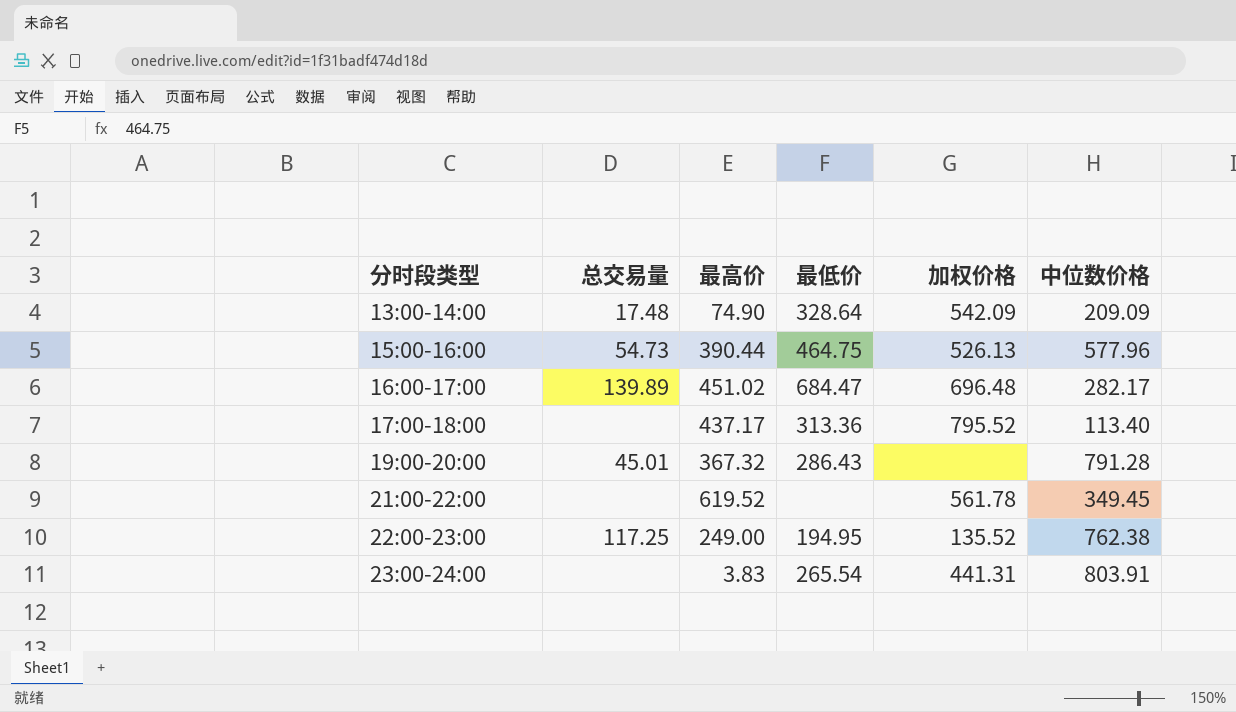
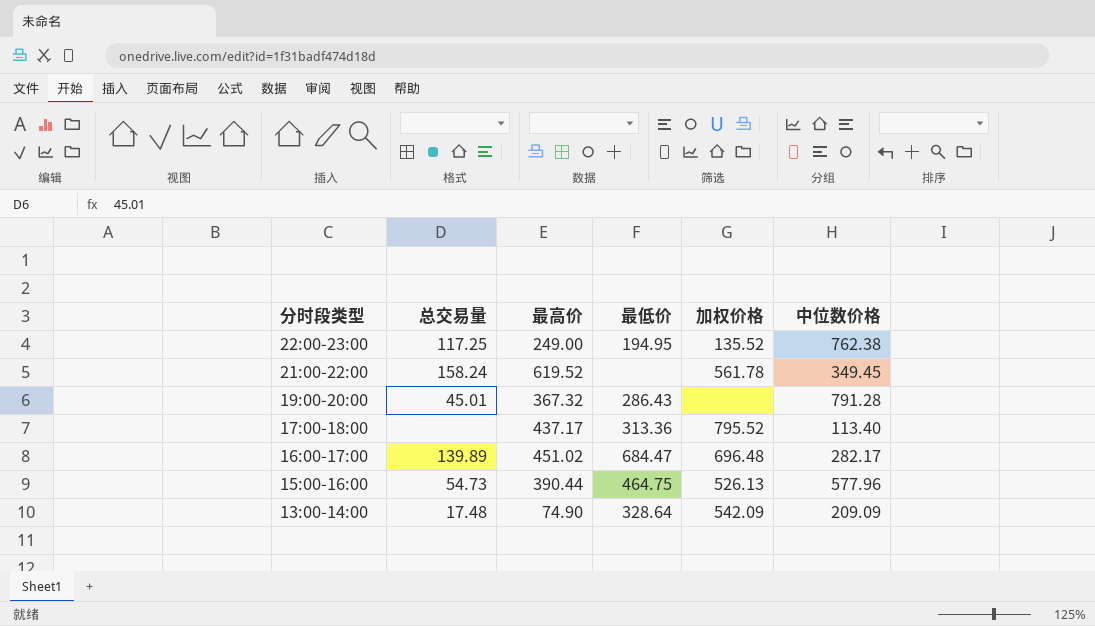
row order: 分时段类型 ascending -> 分时段类型 descending
row 23:00-24:00: none | 3.83 | 265.54 | 441.31 | 803.91 -> none
21:00-22:00 | 总交易量: none -> 158.24

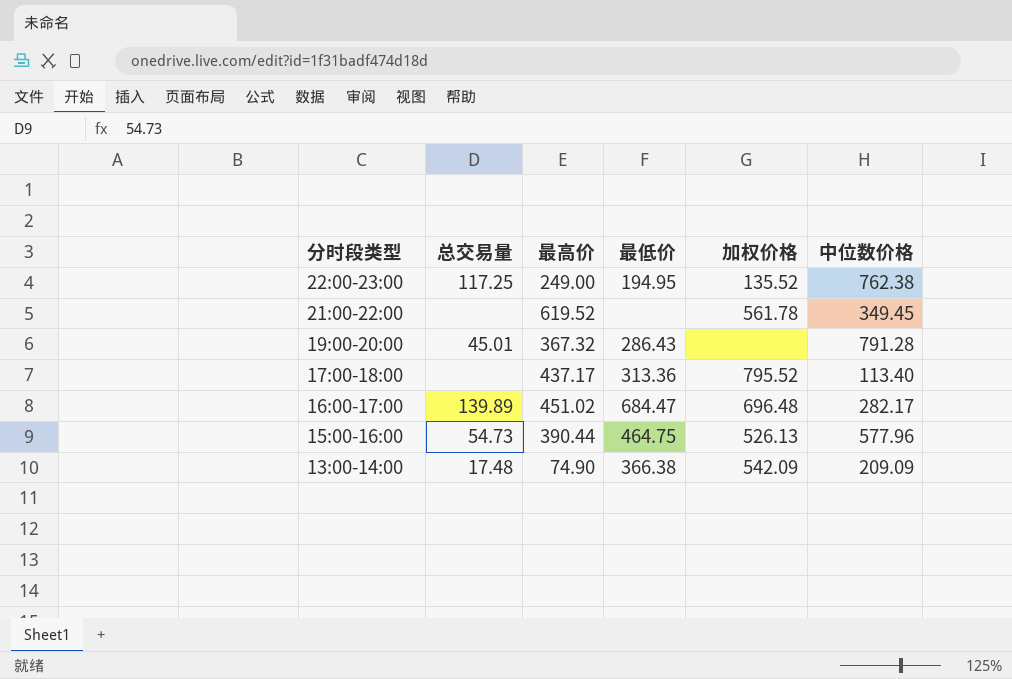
21:00-22:00 | 总交易量: 158.24 -> none
13:00-14:00 | 最低价: 328.64 -> 366.38

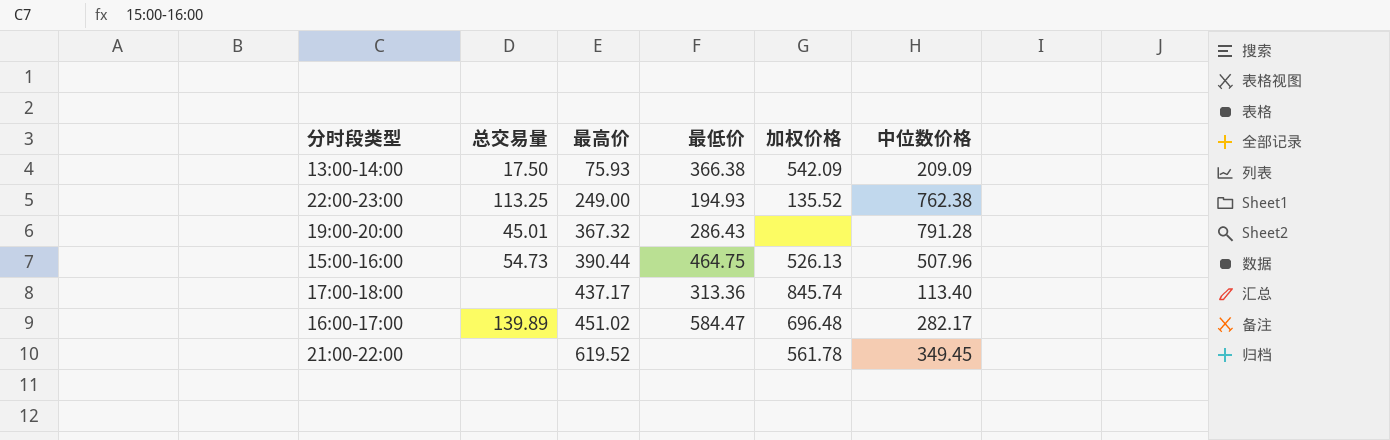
row order: 分时段类型 descending -> 最高价 ascending
13:00-14:00 | 总交易量: 17.48 -> 17.50
13:00-14:00 | 最高价: 74.90 -> 75.93
22:00-23:00 | 总交易量: 117.25 -> 113.25
22:00-23:00 | 最低价: 194.95 -> 194.93
15:00-16:00 | 中位数价格: 577.96 -> 507.96
17:00-18:00 | 加权价格: 795.52 -> 845.74
16:00-17:00 | 最低价: 684.47 -> 584.47

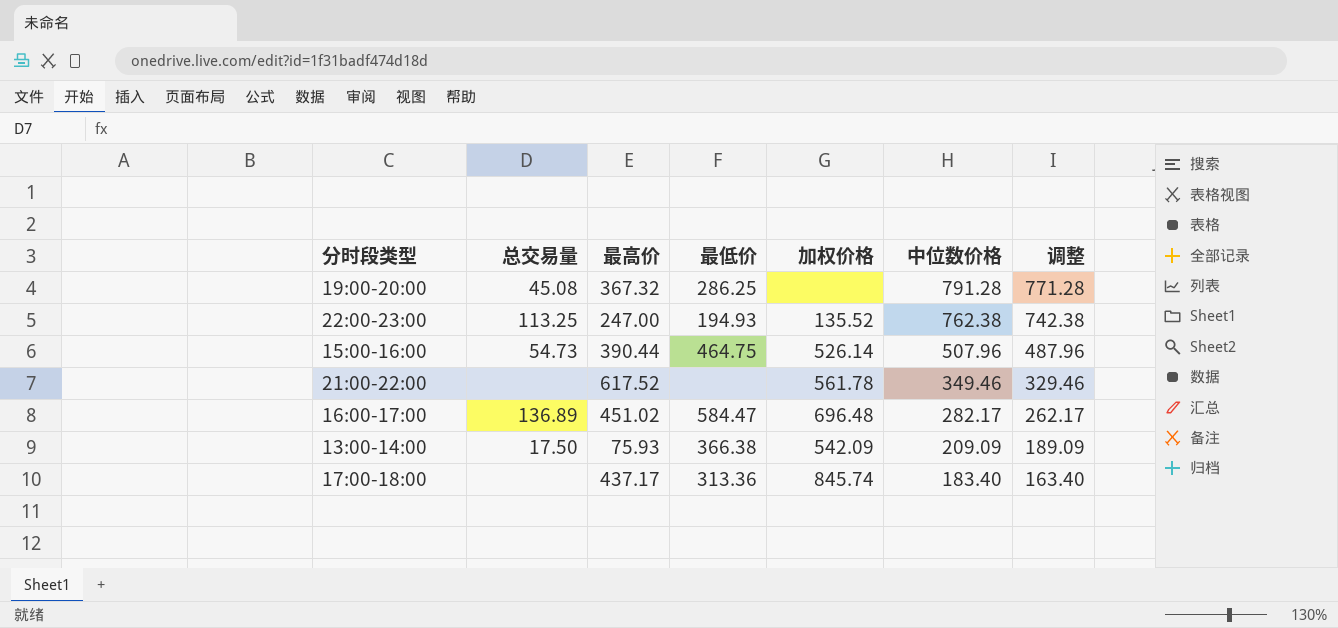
row order: 最高价 ascending -> 中位数价格 descending
column 调整 | formula: none -> [中位数价格] - 20
19:00-20:00 | 总交易量: 45.01 -> 45.08
19:00-20:00 | 最低价: 286.43 -> 286.25
22:00-23:00 | 最高价: 249.00 -> 247.00
15:00-16:00 | 加权价格: 526.13 -> 526.14
21:00-22:00 | 最高价: 619.52 -> 617.52
21:00-22:00 | 中位数价格: 349.45 -> 349.46
16:00-17:00 | 总交易量: 139.89 -> 136.89
17:00-18:00 | 中位数价格: 113.40 -> 183.40

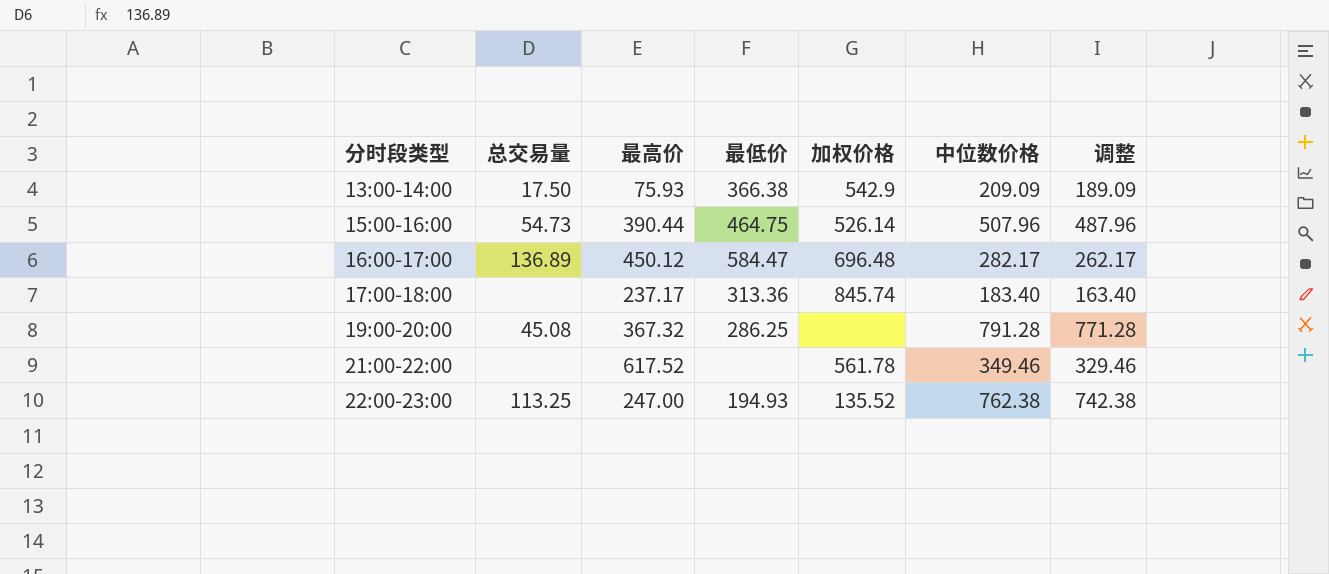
row order: 中位数价格 descending -> 分时段类型 ascending
13:00-14:00 | 加权价格: 542.09 -> 542.9
16:00-17:00 | 最高价: 451.02 -> 450.12
17:00-18:00 | 最高价: 437.17 -> 237.17

